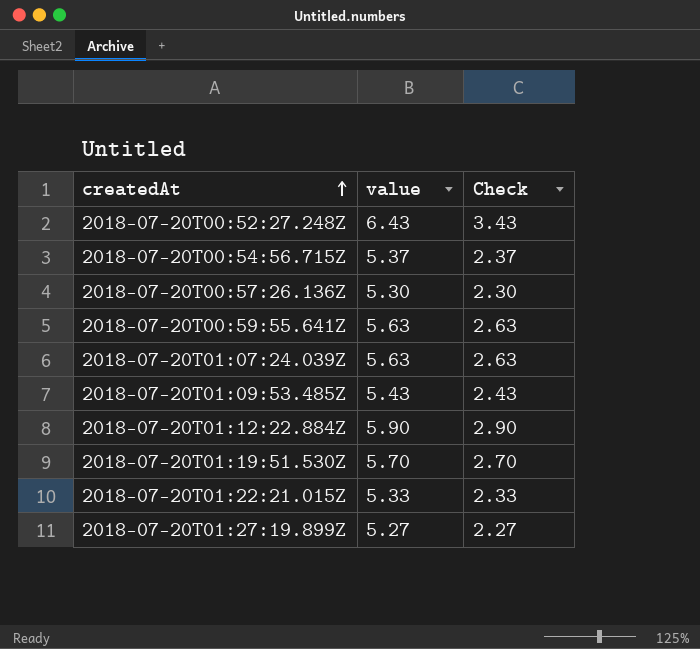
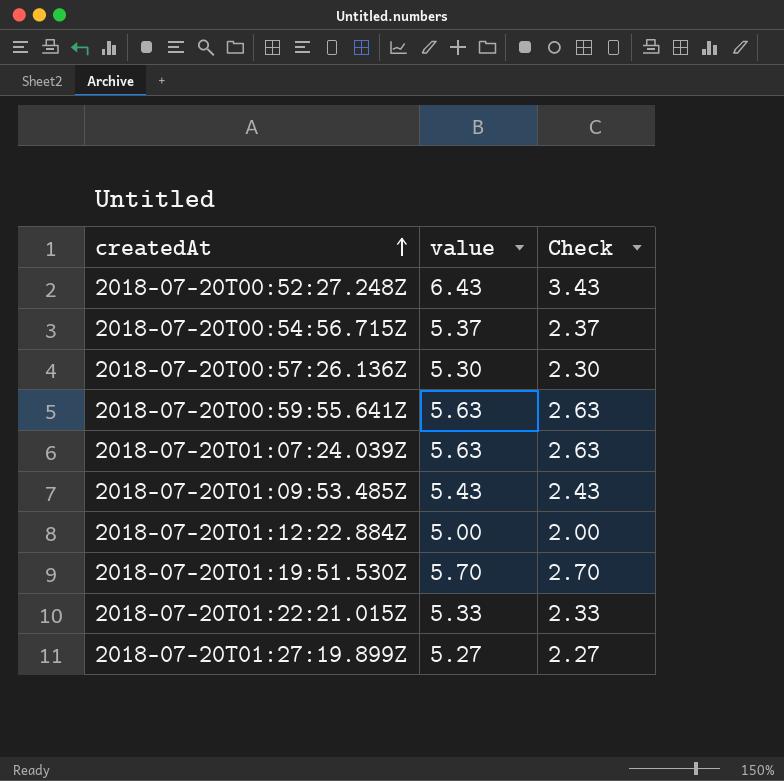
2018-07-20T01:12:22.884Z | value: 5.90 -> 5.00
2018-07-20T01:12:22.884Z | Check: 2.90 -> 2.00

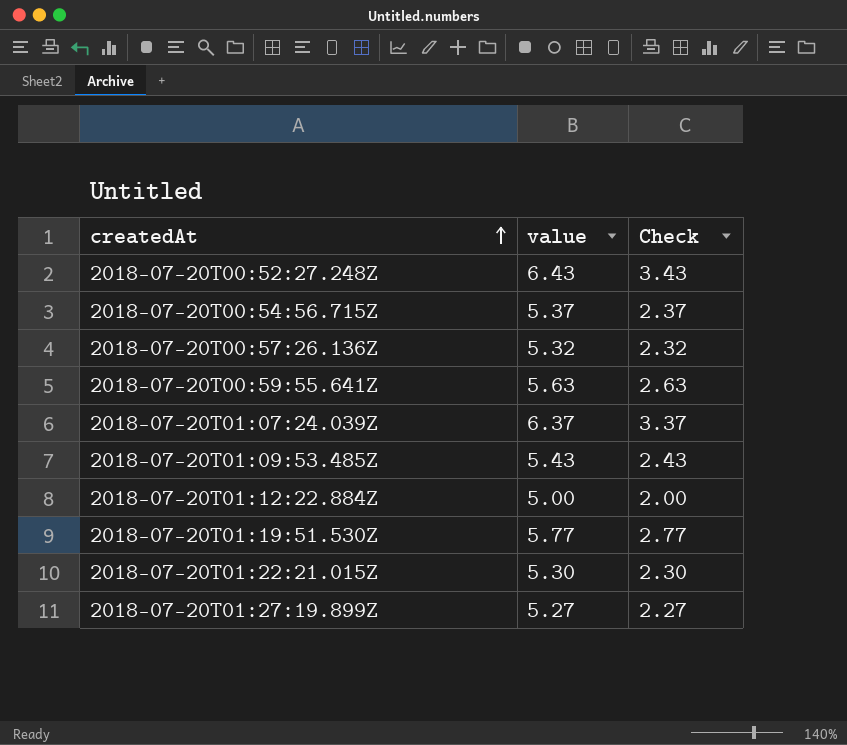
2018-07-20T00:57:26.136Z | value: 5.30 -> 5.32
2018-07-20T00:57:26.136Z | Check: 2.30 -> 2.32
2018-07-20T01:07:24.039Z | value: 5.63 -> 6.37
2018-07-20T01:07:24.039Z | Check: 2.63 -> 3.37
2018-07-20T01:19:51.530Z | value: 5.70 -> 5.77
2018-07-20T01:19:51.530Z | Check: 2.70 -> 2.77
2018-07-20T01:22:21.015Z | value: 5.33 -> 5.30
2018-07-20T01:22:21.015Z | Check: 2.33 -> 2.30

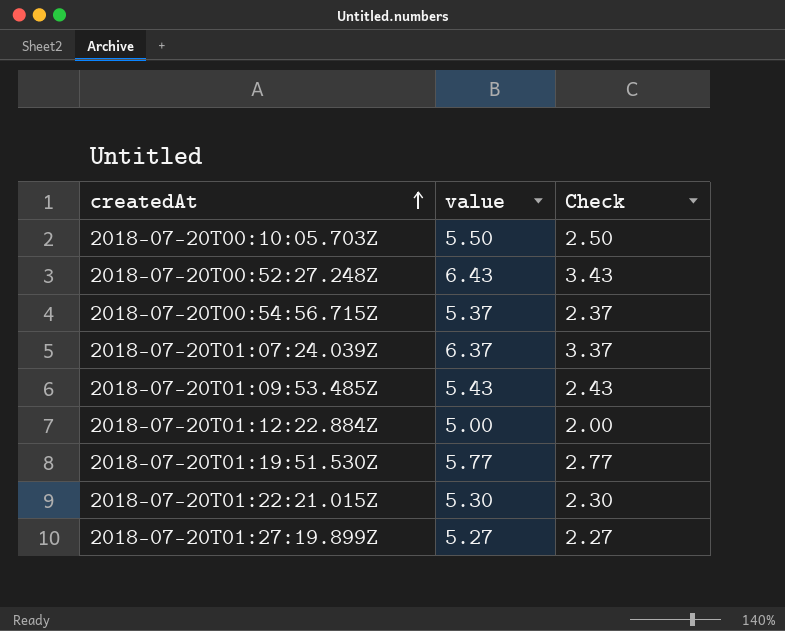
row 2018-07-20T00:57:26.136Z: 5.32 | 2.32 -> none
row 2018-07-20T00:59:55.641Z: 5.63 | 2.63 -> none
row 2018-07-20T00:10:05.703Z: none -> 5.50 | 2.50

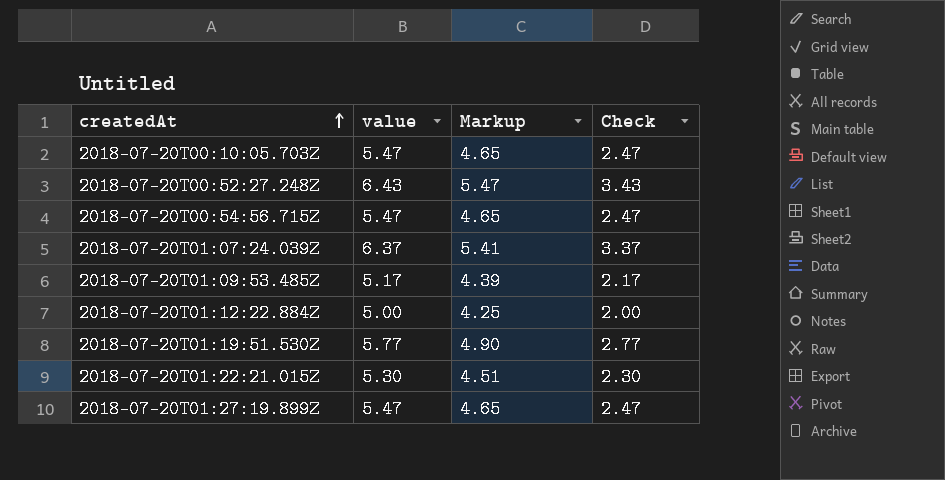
column Markup | formula: none -> [value] * 0.85
2018-07-20T00:10:05.703Z | value: 5.50 -> 5.47
2018-07-20T00:10:05.703Z | Check: 2.50 -> 2.47
2018-07-20T00:54:56.715Z | value: 5.37 -> 5.47
2018-07-20T00:54:56.715Z | Check: 2.37 -> 2.47
2018-07-20T01:09:53.485Z | value: 5.43 -> 5.17
2018-07-20T01:09:53.485Z | Check: 2.43 -> 2.17
2018-07-20T01:27:19.899Z | value: 5.27 -> 5.47
2018-07-20T01:27:19.899Z | Check: 2.27 -> 2.47

